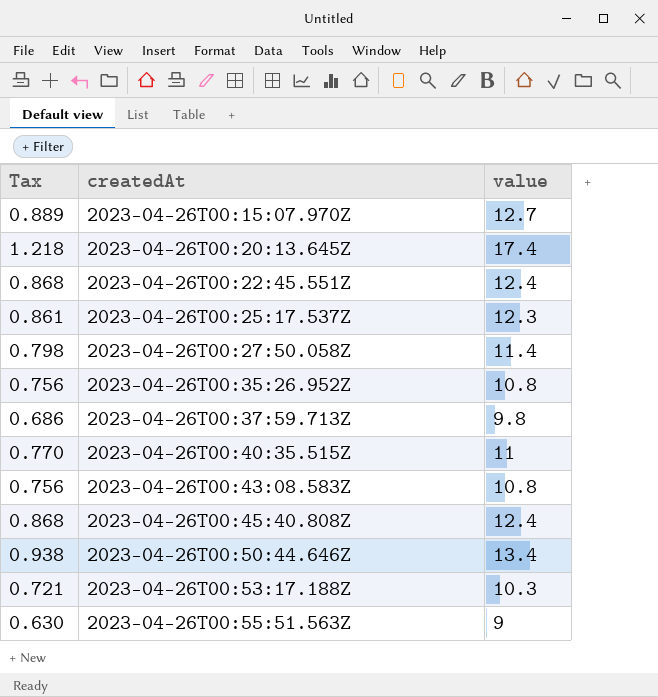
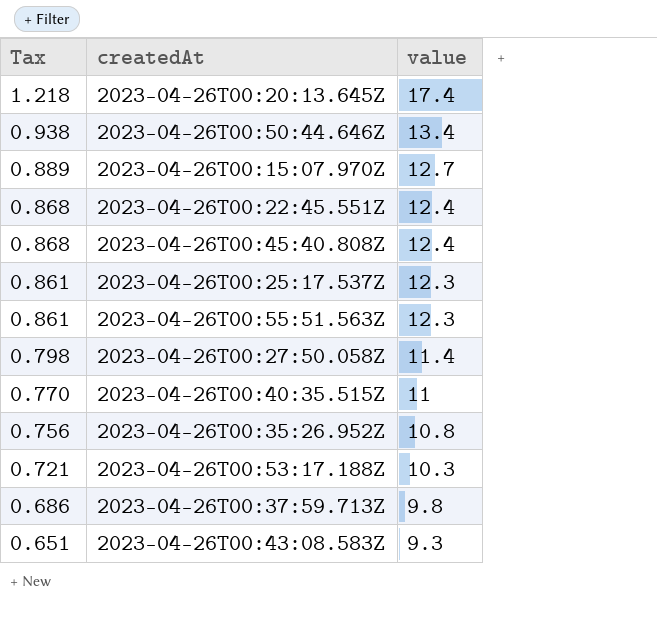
row order: createdAt ascending -> Tax descending
2023-04-26T00:55:51.563Z | Tax: 0.630 -> 0.861
2023-04-26T00:55:51.563Z | value: 9 -> 12.3
2023-04-26T00:43:08.583Z | Tax: 0.756 -> 0.651
2023-04-26T00:43:08.583Z | value: 10.8 -> 9.3

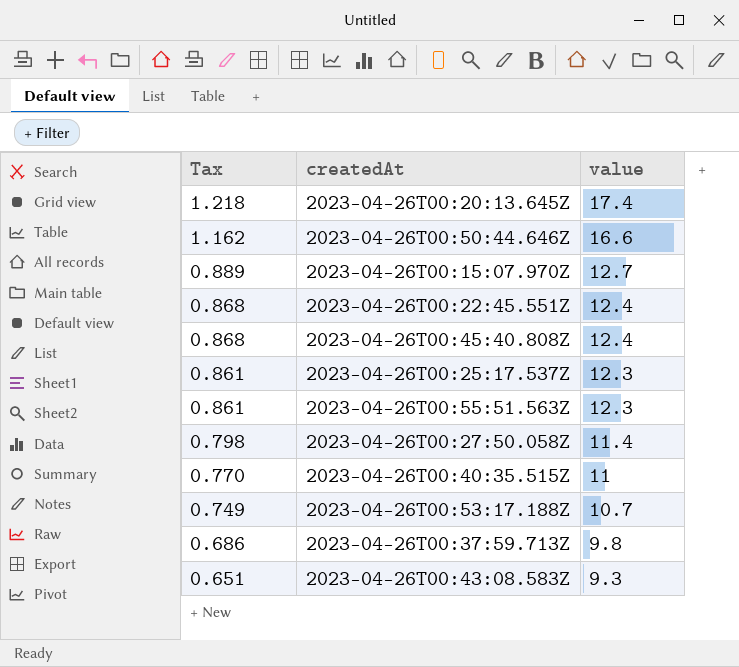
row 2023-04-26T00:35:26.952Z: 0.756 | 10.8 -> none
2023-04-26T00:50:44.646Z | Tax: 0.938 -> 1.162
2023-04-26T00:50:44.646Z | value: 13.4 -> 16.6
2023-04-26T00:53:17.188Z | Tax: 0.721 -> 0.749
2023-04-26T00:53:17.188Z | value: 10.3 -> 10.7

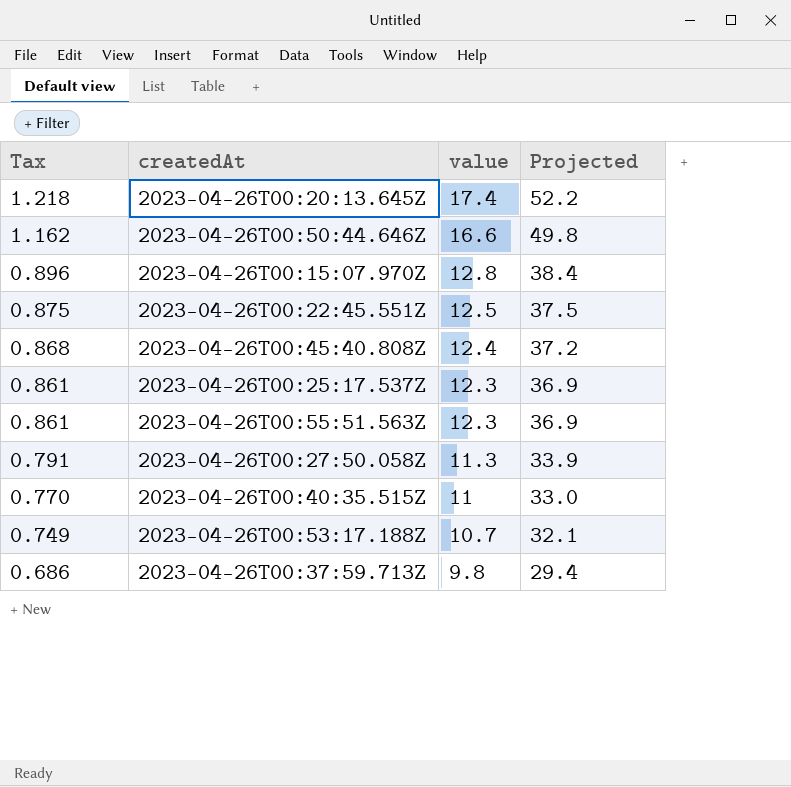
column Projected | formula: none -> [value] * 3
row 2023-04-26T00:43:08.583Z: 0.651 | 9.3 -> none
2023-04-26T00:15:07.970Z | Tax: 0.889 -> 0.896
2023-04-26T00:15:07.970Z | value: 12.7 -> 12.8
2023-04-26T00:22:45.551Z | Tax: 0.868 -> 0.875
2023-04-26T00:22:45.551Z | value: 12.4 -> 12.5
2023-04-26T00:27:50.058Z | Tax: 0.798 -> 0.791
2023-04-26T00:27:50.058Z | value: 11.4 -> 11.3

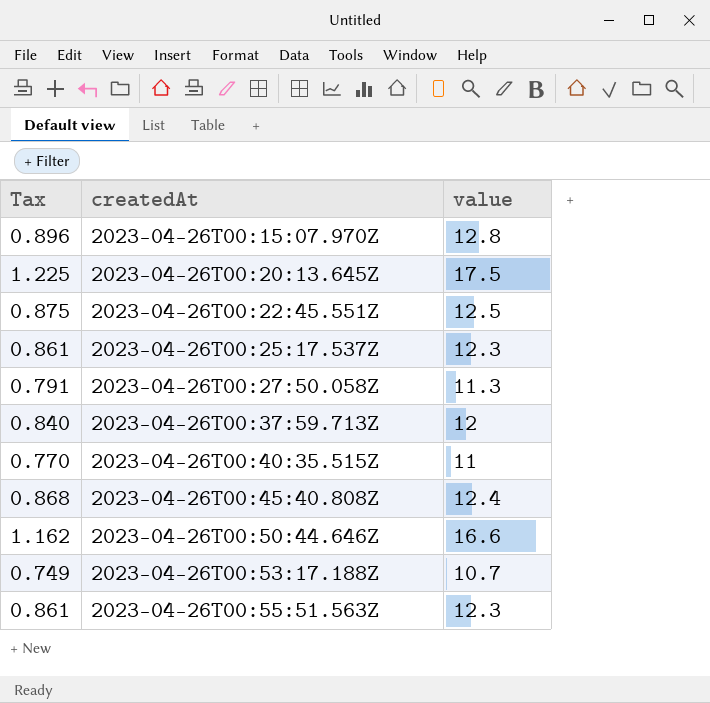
row order: Tax descending -> createdAt ascending
column Projected | formula: [value] * 3 -> none
2023-04-26T00:20:13.645Z | Tax: 1.218 -> 1.225
2023-04-26T00:20:13.645Z | value: 17.4 -> 17.5
2023-04-26T00:37:59.713Z | Tax: 0.686 -> 0.840
2023-04-26T00:37:59.713Z | value: 9.8 -> 12

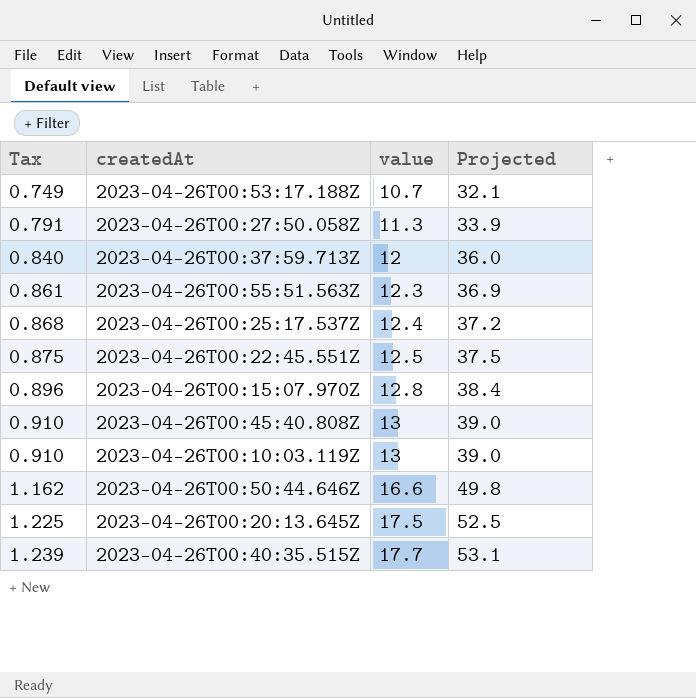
row order: createdAt ascending -> Tax ascending
column Projected | formula: none -> [value] * 3
2023-04-26T00:25:17.537Z | Tax: 0.861 -> 0.868
2023-04-26T00:25:17.537Z | value: 12.3 -> 12.4
2023-04-26T00:45:40.808Z | Tax: 0.868 -> 0.910
2023-04-26T00:45:40.808Z | value: 12.4 -> 13
row 2023-04-26T00:10:03.119Z: none -> 0.910 | 13 | 39.0
2023-04-26T00:40:35.515Z | Tax: 0.770 -> 1.239
2023-04-26T00:40:35.515Z | value: 11 -> 17.7

